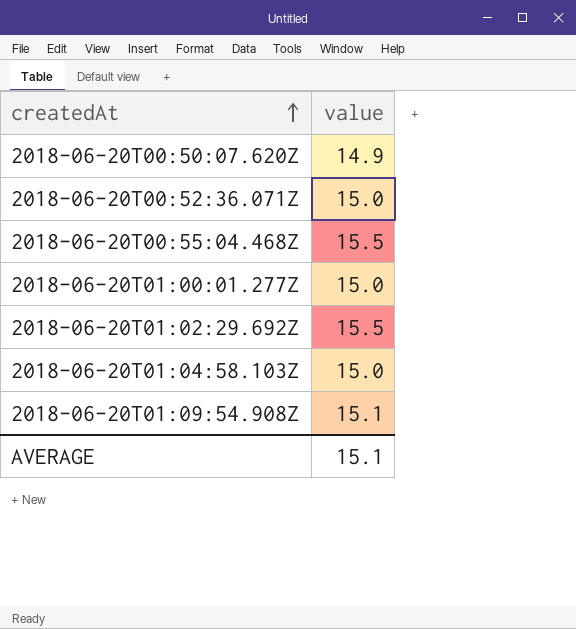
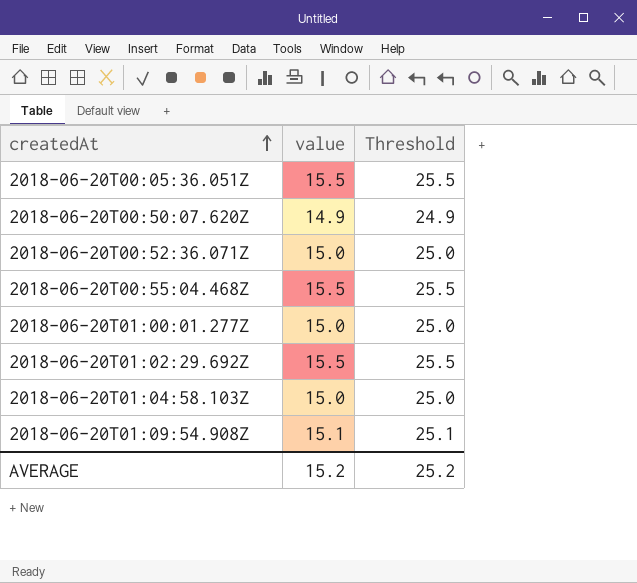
column Threshold | formula: none -> [value] + 10
row 2018-06-20T00:05:36.051Z: none -> 15.5 | 25.5
AVERAGE | value: 15.1 -> 15.2

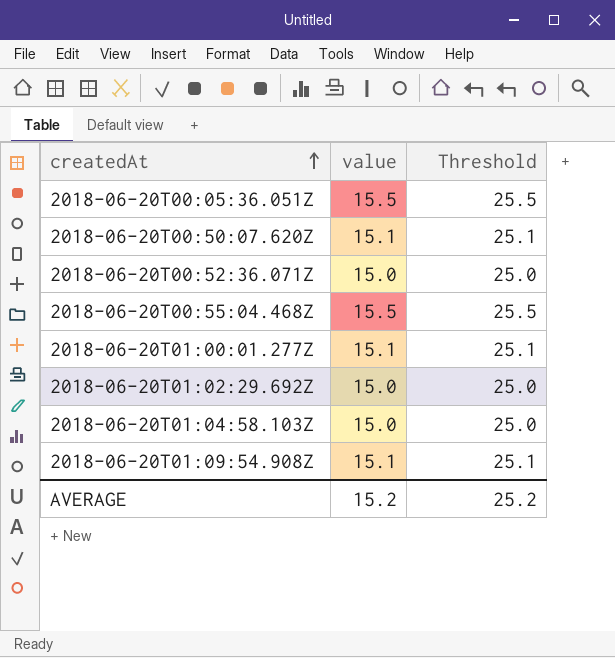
2018-06-20T00:50:07.620Z | value: 14.9 -> 15.1
2018-06-20T00:50:07.620Z | Threshold: 24.9 -> 25.1
2018-06-20T01:00:01.277Z | value: 15.0 -> 15.1
2018-06-20T01:00:01.277Z | Threshold: 25.0 -> 25.1
2018-06-20T01:02:29.692Z | value: 15.5 -> 15.0
2018-06-20T01:02:29.692Z | Threshold: 25.5 -> 25.0

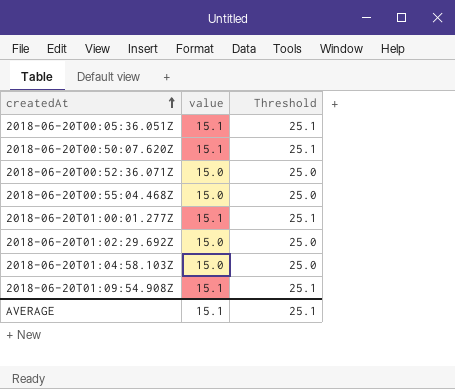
2018-06-20T00:05:36.051Z | value: 15.5 -> 15.1
2018-06-20T00:05:36.051Z | Threshold: 25.5 -> 25.1
2018-06-20T00:55:04.468Z | value: 15.5 -> 15.0
2018-06-20T00:55:04.468Z | Threshold: 25.5 -> 25.0
AVERAGE | value: 15.2 -> 15.1
AVERAGE | Threshold: 25.2 -> 25.1

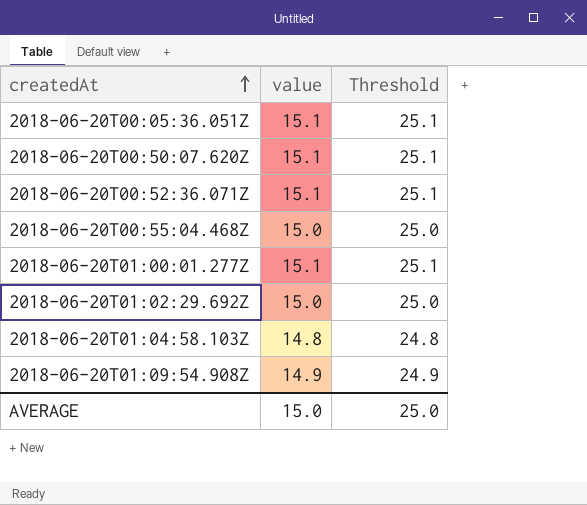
2018-06-20T00:52:36.071Z | value: 15.0 -> 15.1
2018-06-20T00:52:36.071Z | Threshold: 25.0 -> 25.1
2018-06-20T01:04:58.103Z | value: 15.0 -> 14.8
2018-06-20T01:04:58.103Z | Threshold: 25.0 -> 24.8
2018-06-20T01:09:54.908Z | value: 15.1 -> 14.9
2018-06-20T01:09:54.908Z | Threshold: 25.1 -> 24.9
AVERAGE | value: 15.1 -> 15.0
AVERAGE | Threshold: 25.1 -> 25.0

